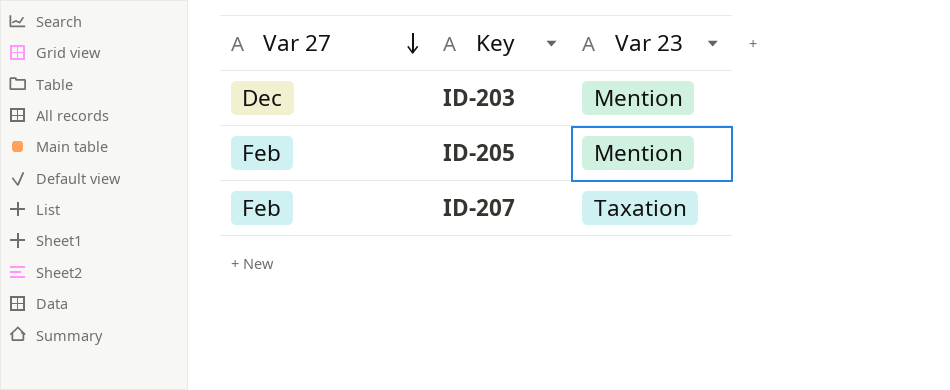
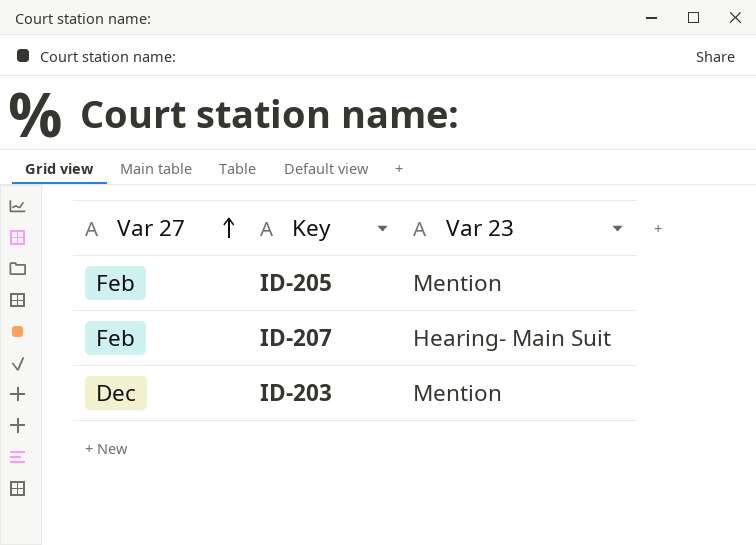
row order: Var 27 descending -> Var 27 ascending
ID-207 | Var 23: Taxation -> Hearing- Main Suit

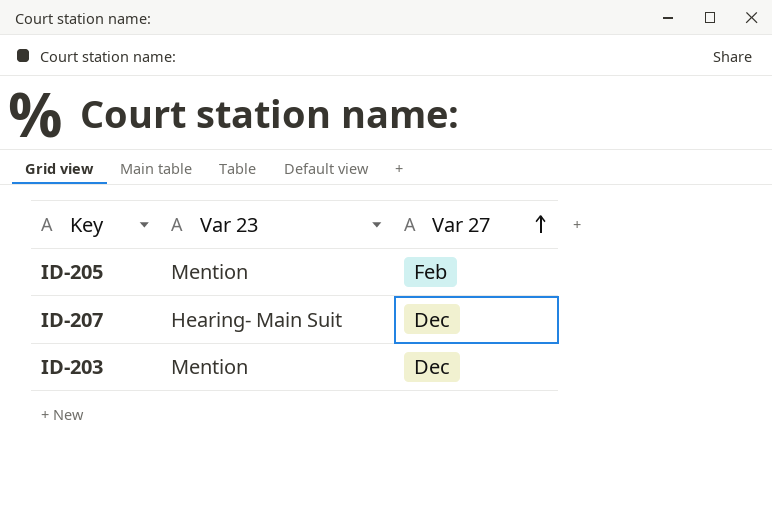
column Var 27 | position: 1 -> 3
ID-207 | Var 27: Feb -> Dec

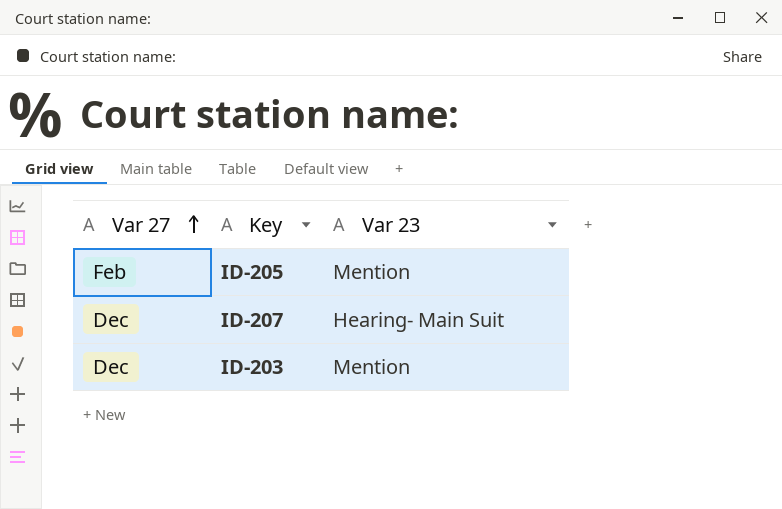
column Var 27 | position: 3 -> 1

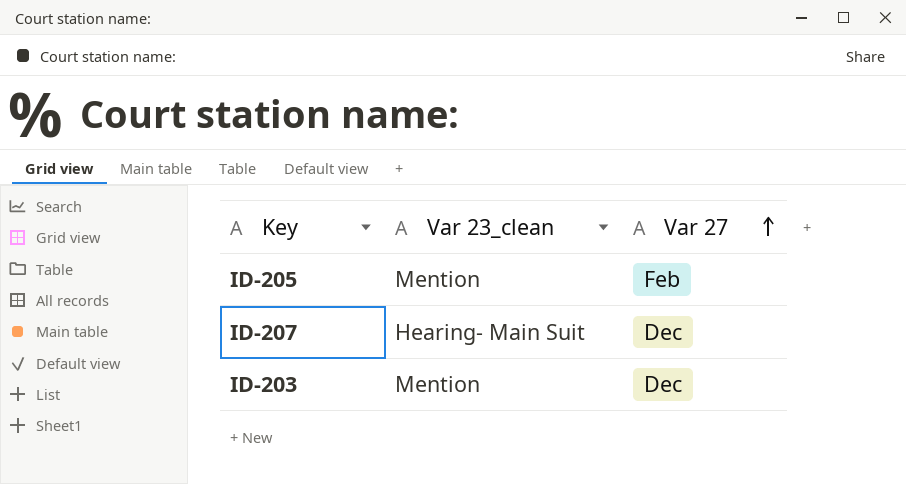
column name: Var 23 -> Var 23_clean
column Var 27 | position: 1 -> 3

